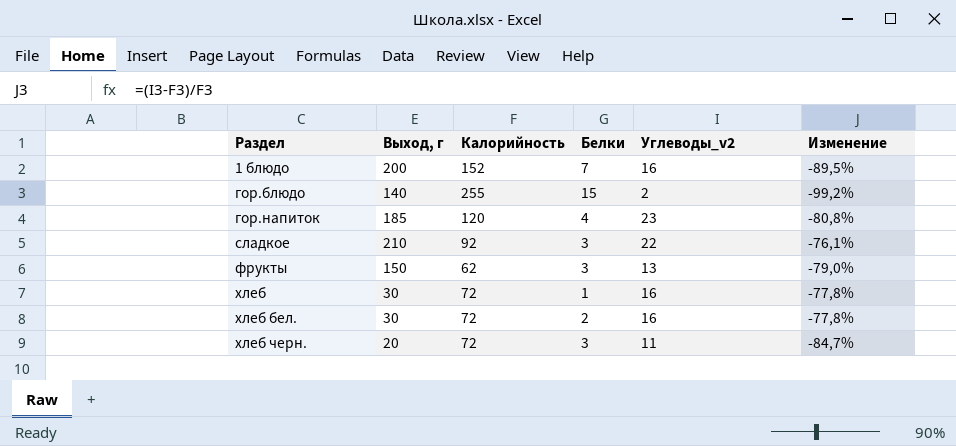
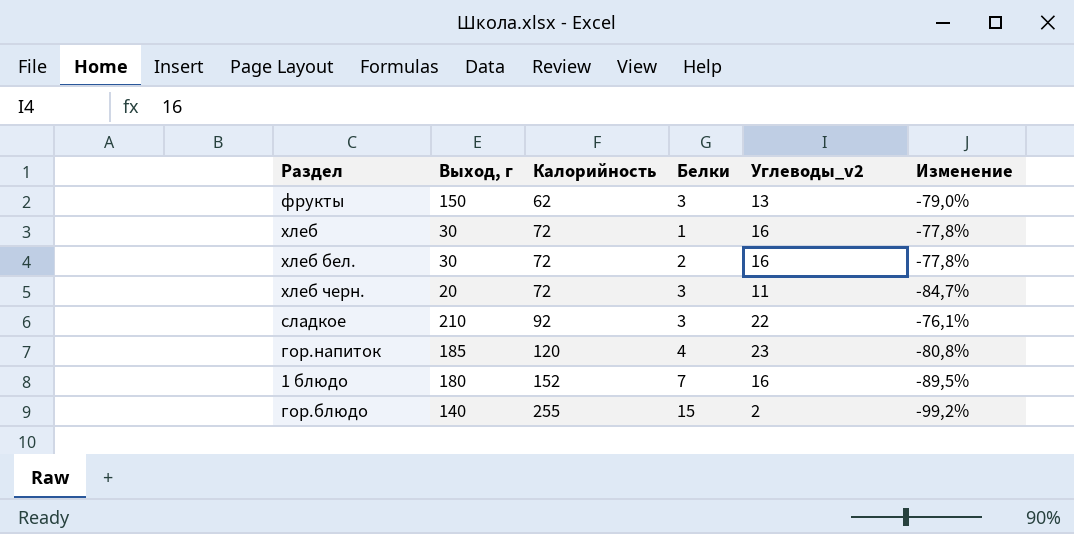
row order: Раздел ascending -> Калорийность ascending
1 блюдо | Выход, г: 200 -> 180

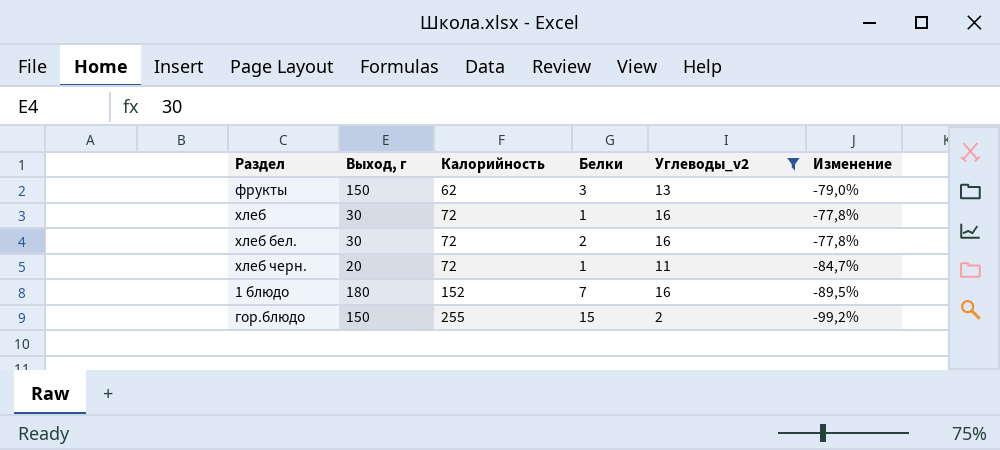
filter: none -> Углеводы_v2 <= 16
хлеб черн. | Белки: 3 -> 1
гор.блюдо | Выход, г: 140 -> 150

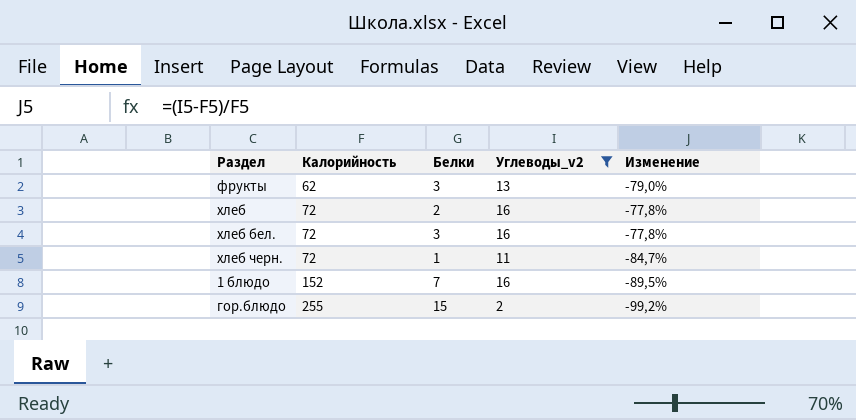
column Выход, г | position: 2 -> none
хлеб | Белки: 1 -> 2
хлеб бел. | Белки: 2 -> 3

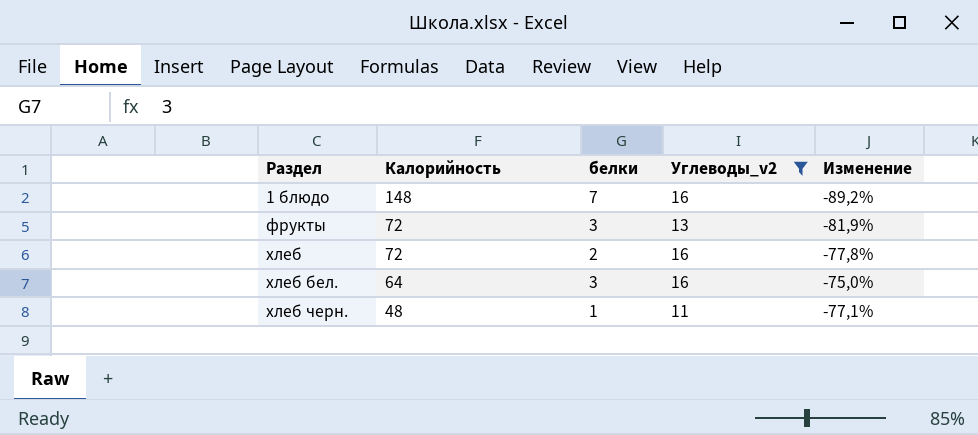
row order: Калорийность ascending -> Раздел ascending
column name: Белки -> белки
row гор.блюдо: 255 | 15 | 2 | -99,2% -> none
1 блюдо | Калорийность: 152 -> 148
1 блюдо | Изменение: -89,5% -> -89,2%
фрукты | Калорийность: 62 -> 72
фрукты | Изменение: -79,0% -> -81,9%
хлеб бел. | Калорийность: 72 -> 64
хлеб бел. | Изменение: -77,8% -> -75,0%
хлеб черн. | Калорийность: 72 -> 48
хлеб черн. | Изменение: -84,7% -> -77,1%

